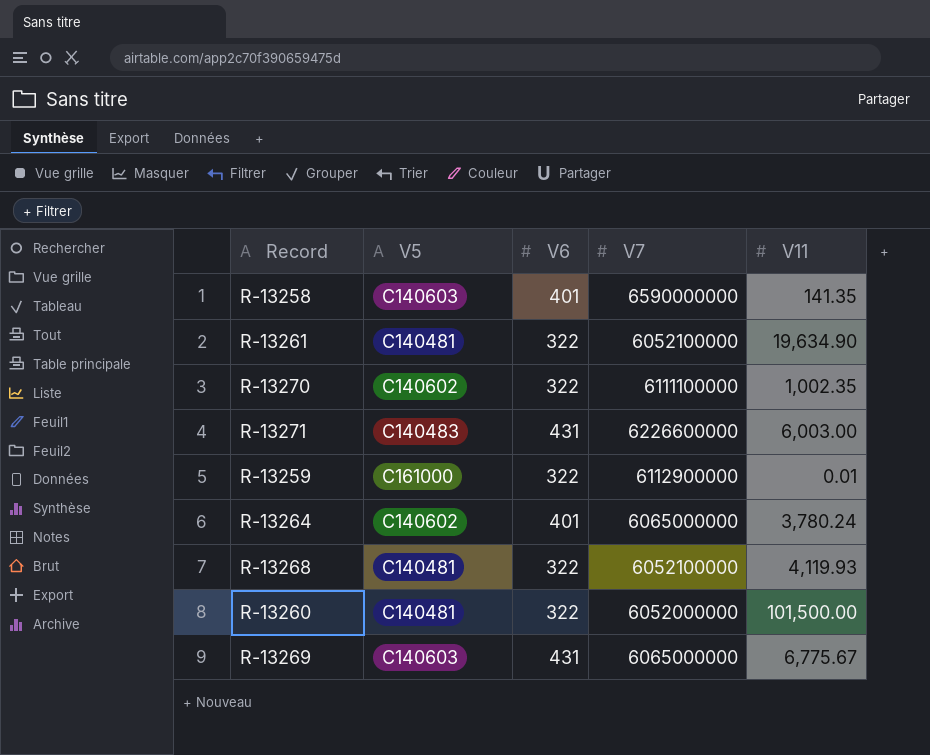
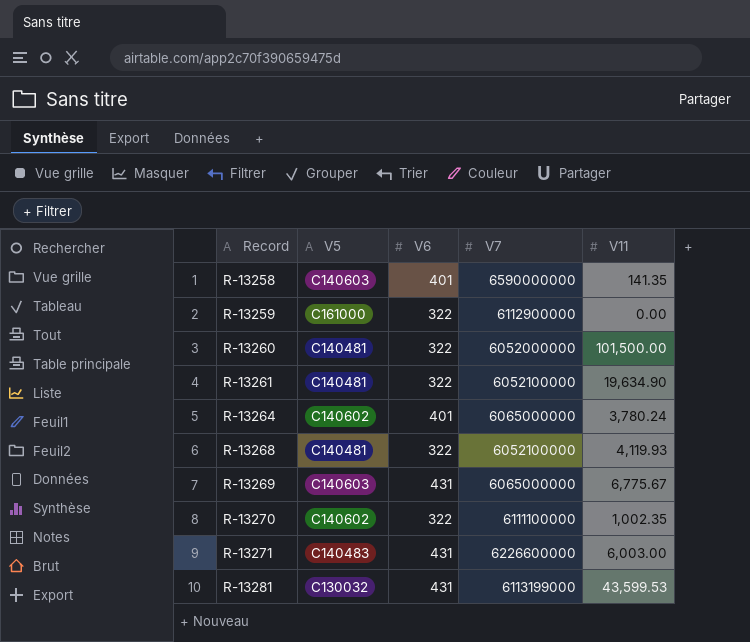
row order: none -> Record ascending
R-13259 | V11: 0.01 -> 0.00
row R-13281: none -> C130032 | 431 | 6113199000 | 43,599.53

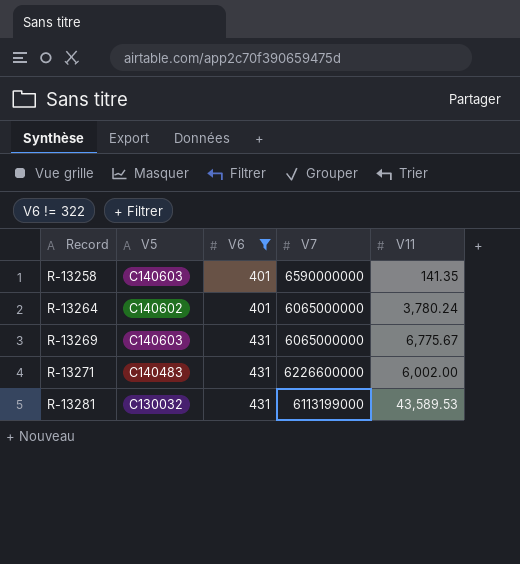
filter: none -> V6 != 322
R-13271 | V11: 6,003.00 -> 6,002.00
R-13281 | V11: 43,599.53 -> 43,589.53

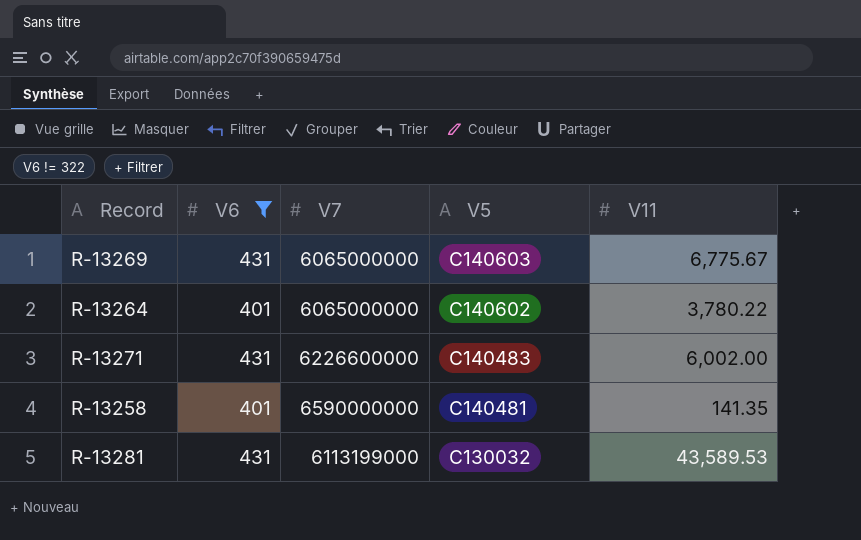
row order: Record ascending -> V5 descending
column V5 | position: 2 -> 4
R-13264 | V11: 3,780.24 -> 3,780.22
R-13258 | V5: C140603 -> C140481

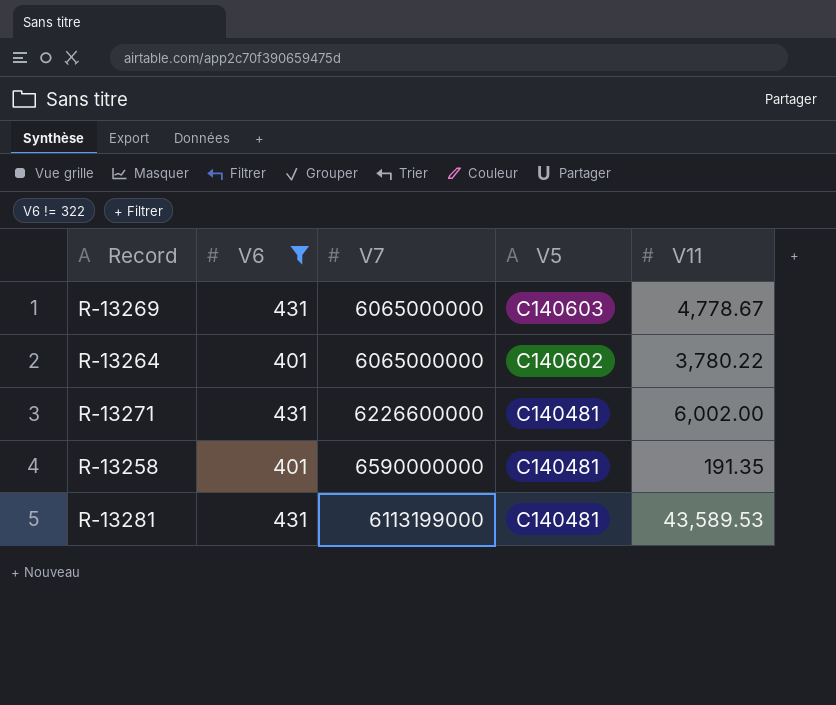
R-13269 | V11: 6,775.67 -> 4,778.67
R-13271 | V5: C140483 -> C140481
R-13258 | V11: 141.35 -> 191.35
R-13281 | V5: C130032 -> C140481

